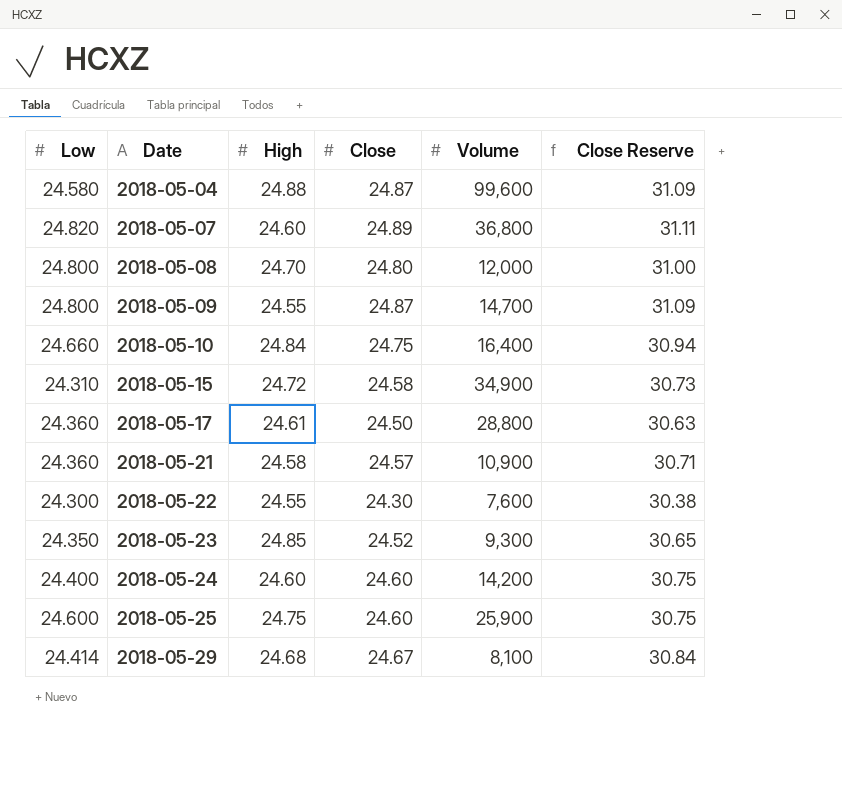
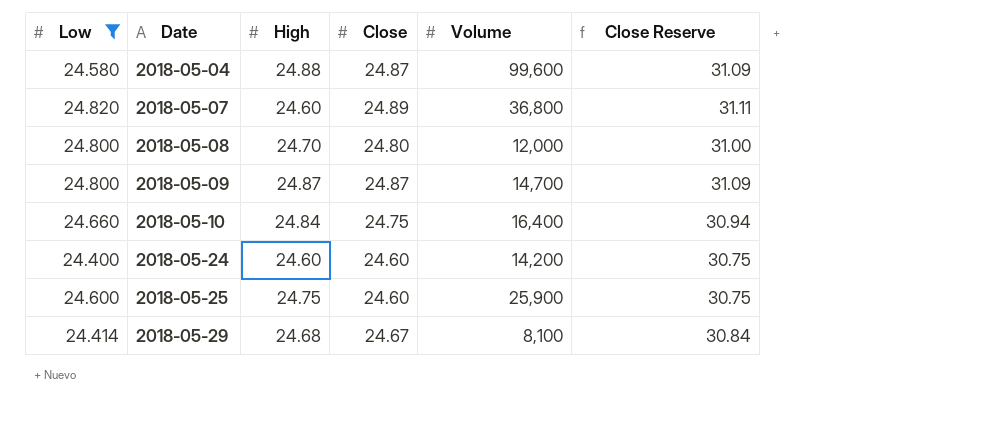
filter: none -> Low >= 24.400
2018-05-09 | High: 24.55 -> 24.87

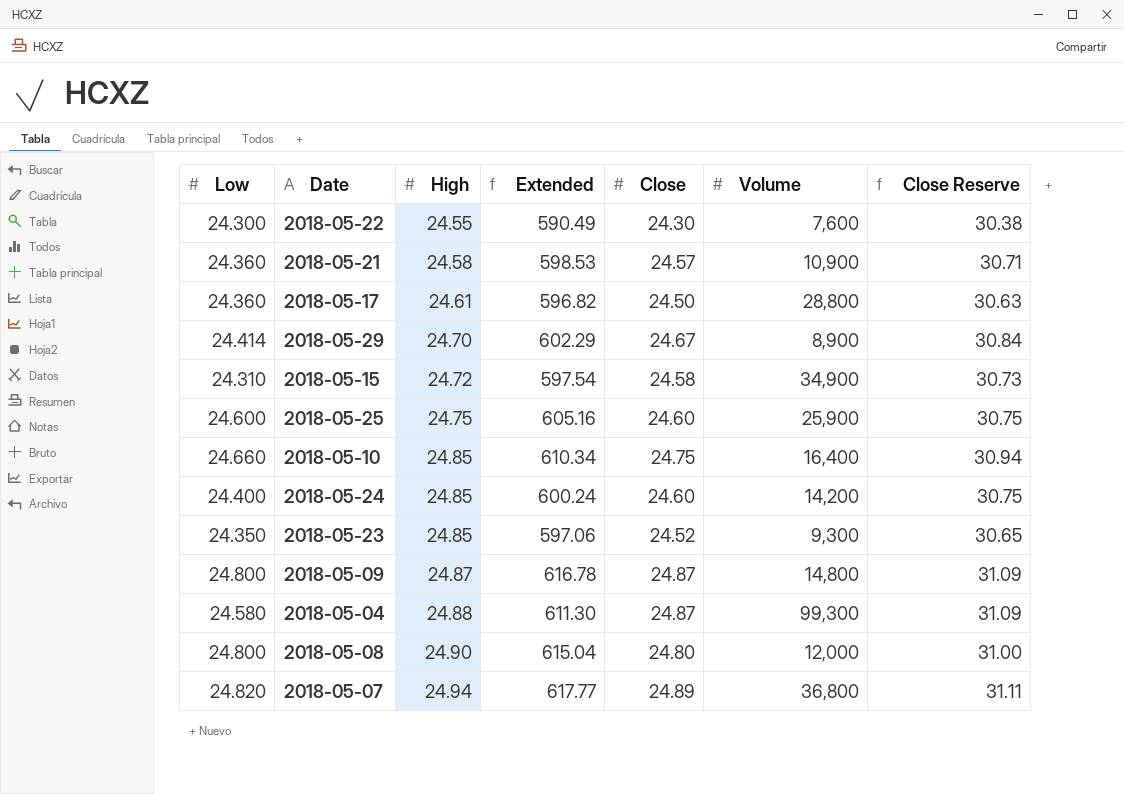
filter: Low >= 24.400 -> none
row order: Date ascending -> High ascending
column Extended | formula: none -> [Low] * [Close]
2018-05-29 | High: 24.68 -> 24.70
2018-05-29 | Volume: 8,100 -> 8,900
2018-05-10 | High: 24.84 -> 24.85
2018-05-24 | High: 24.60 -> 24.85
2018-05-09 | Volume: 14,700 -> 14,800
2018-05-04 | Volume: 99,600 -> 99,300
2018-05-08 | High: 24.70 -> 24.90
2018-05-07 | High: 24.60 -> 24.94

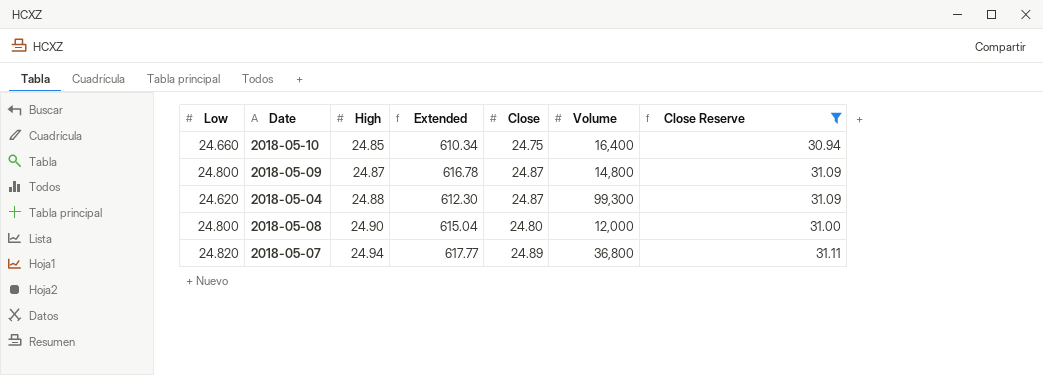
filter: none -> Close Reserve >= 30.94
2018-05-04 | Low: 24.580 -> 24.620
2018-05-04 | Extended: 611.30 -> 612.30

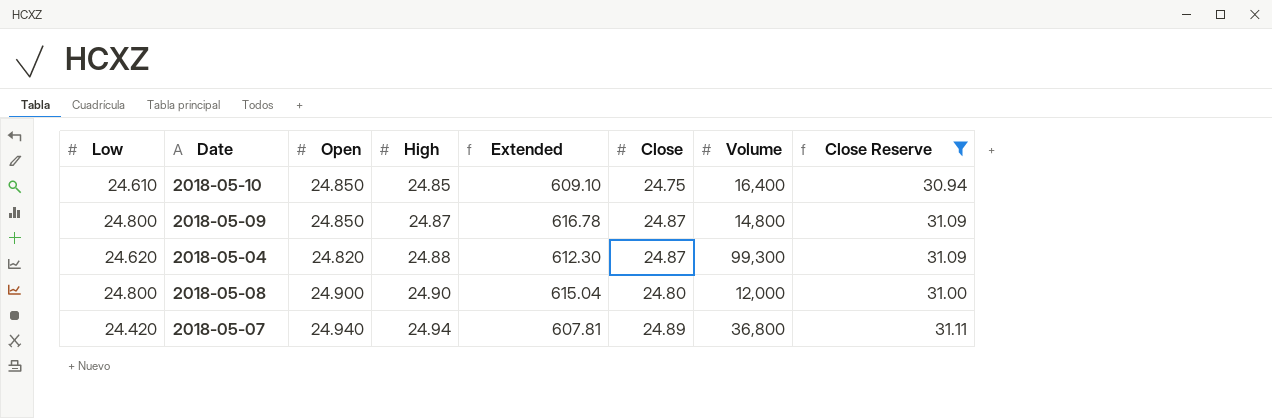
column Open | position: none -> 3
2018-05-10 | Low: 24.660 -> 24.610
2018-05-10 | Extended: 610.34 -> 609.10
2018-05-07 | Low: 24.820 -> 24.420
2018-05-07 | Extended: 617.77 -> 607.81

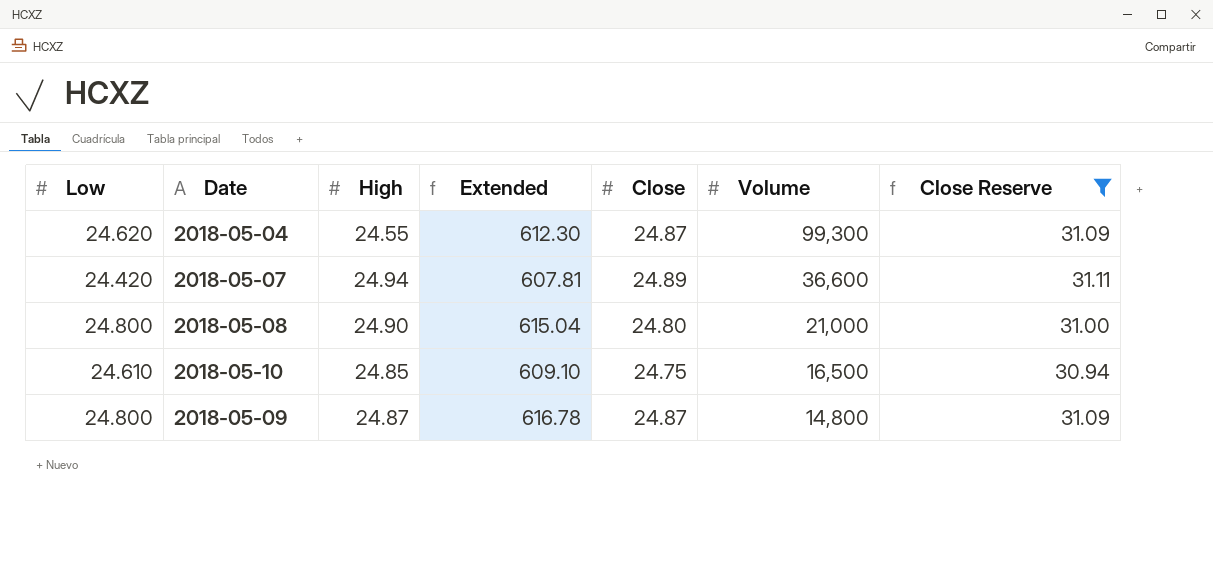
row order: High ascending -> Volume descending
column Open | position: 3 -> none
2018-05-04 | High: 24.88 -> 24.55
2018-05-07 | Volume: 36,800 -> 36,600
2018-05-08 | Volume: 12,000 -> 21,000
2018-05-10 | Volume: 16,400 -> 16,500

